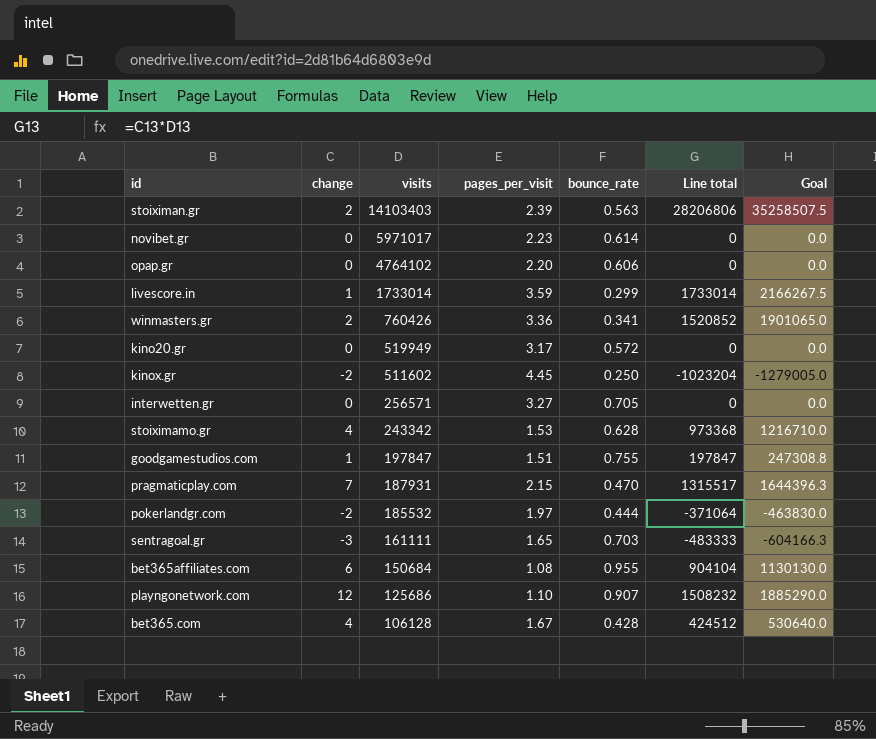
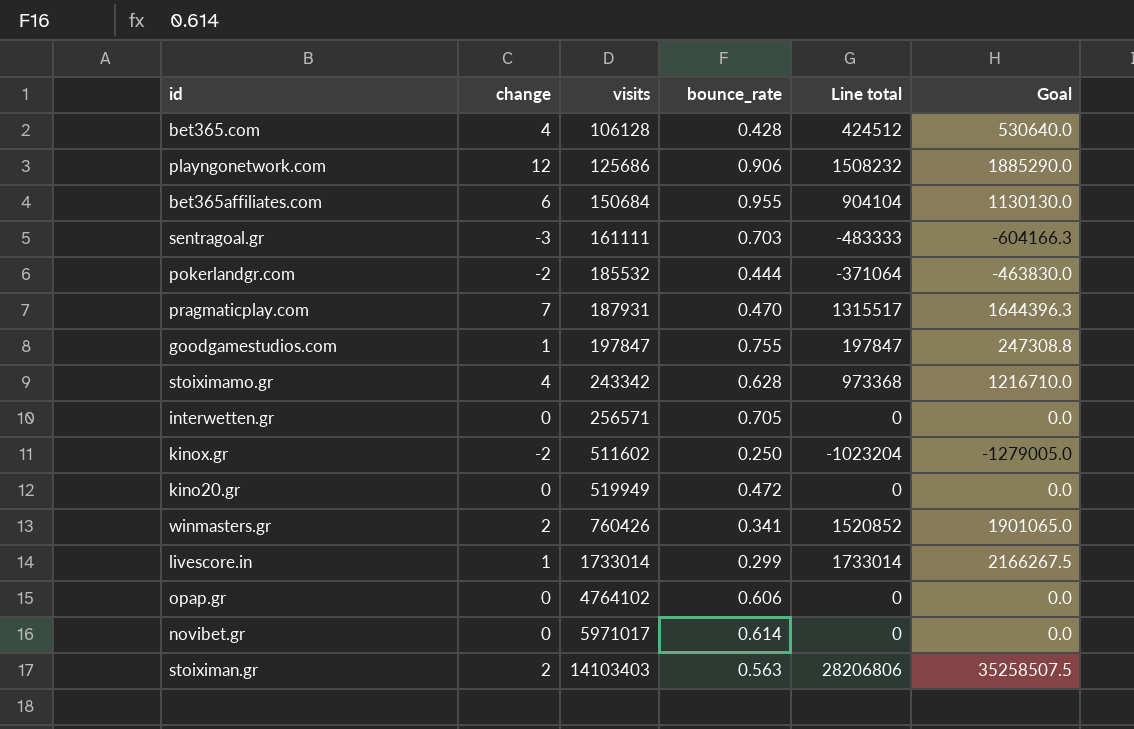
row order: visits descending -> visits ascending
column pages_per_visit | position: 4 -> none
playngonetwork.com | bounce_rate: 0.907 -> 0.906
kino20.gr | bounce_rate: 0.572 -> 0.472

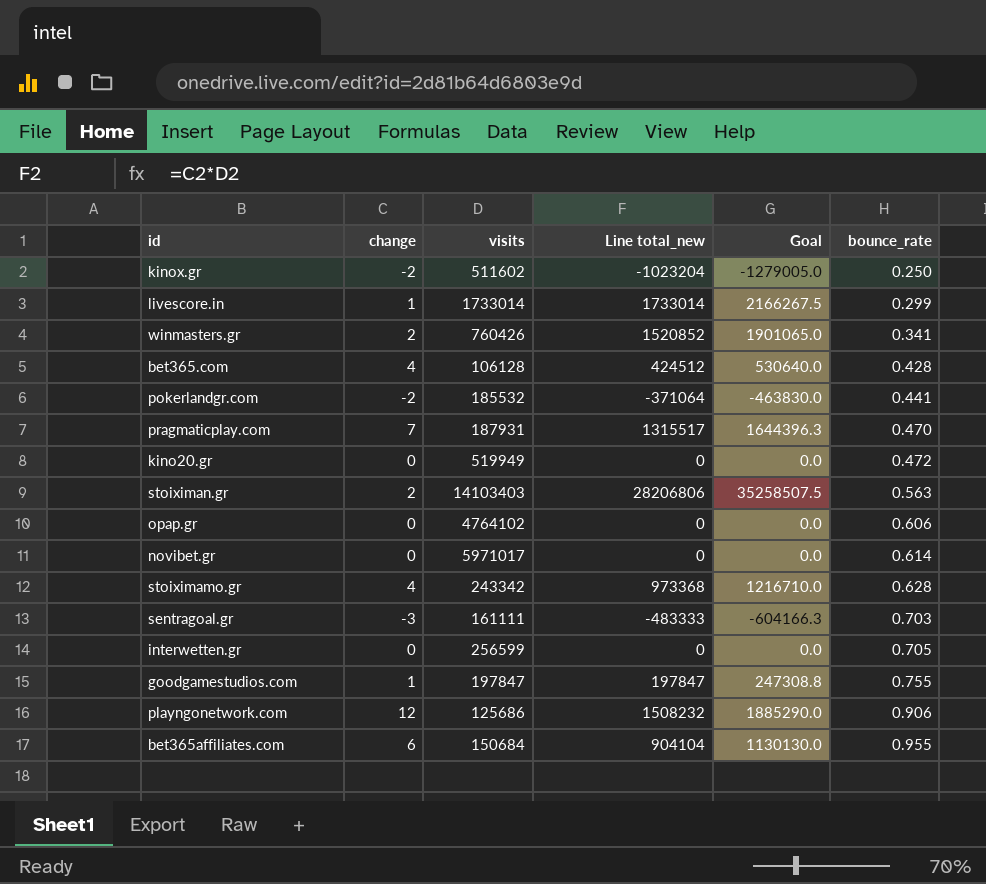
row order: visits ascending -> bounce_rate ascending
column name: Line total -> Line total_new
column bounce_rate | position: 4 -> 6
pokerlandgr.com | bounce_rate: 0.444 -> 0.441
interwetten.gr | visits: 256571 -> 256599

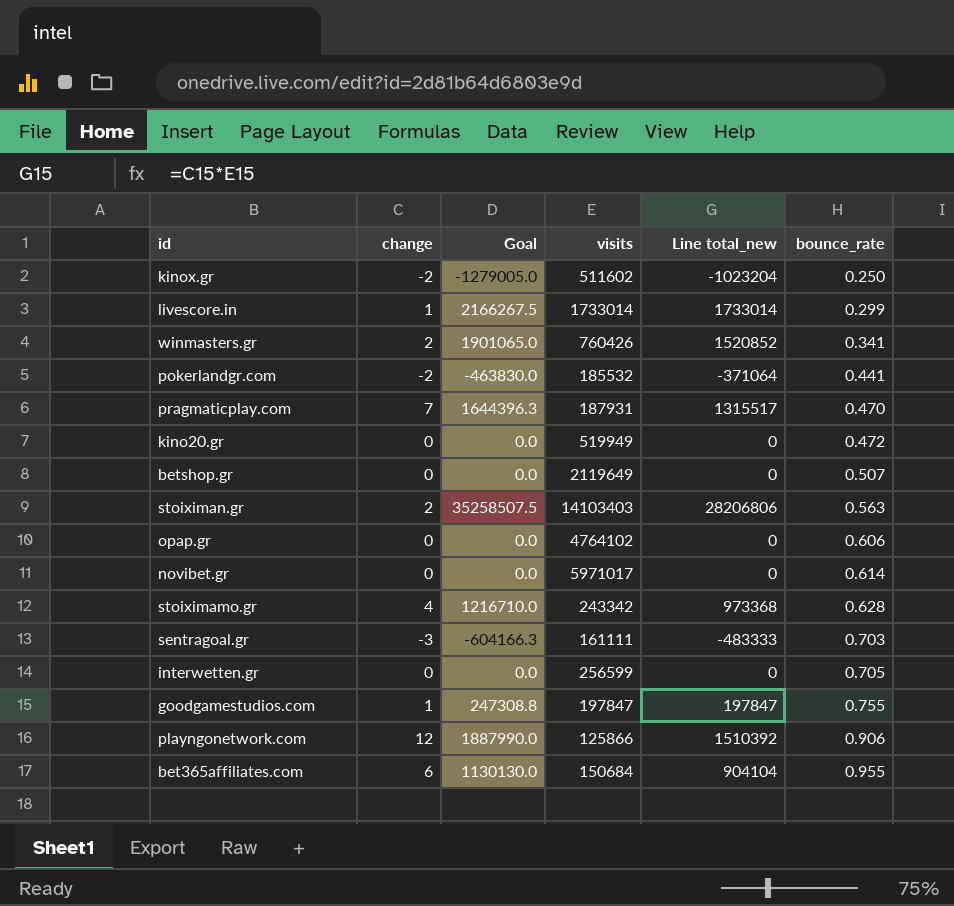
column Goal | position: 5 -> 3
row bet365.com: 4 | 106128 | 424512 | 530640.0 | 0.428 -> none
row betshop.gr: none -> 0 | 0.0 | 2119649 | 0 | 0.507
playngonetwork.com | Goal: 1885290.0 -> 1887990.0
playngonetwork.com | visits: 125686 -> 125866
playngonetwork.com | Line total_new: 1508232 -> 1510392

